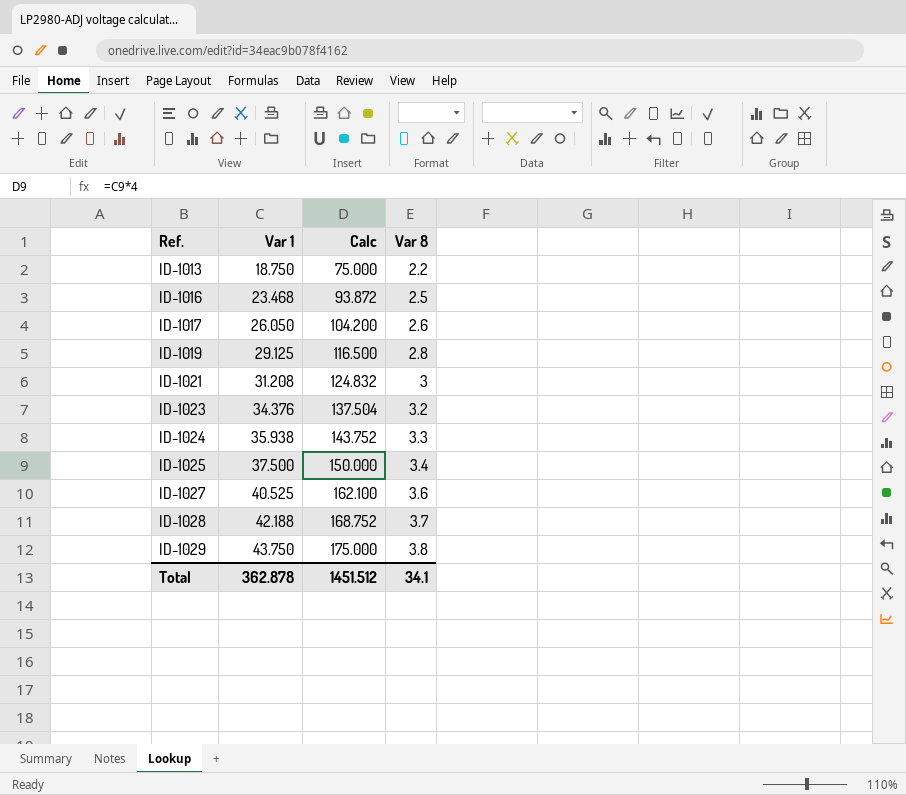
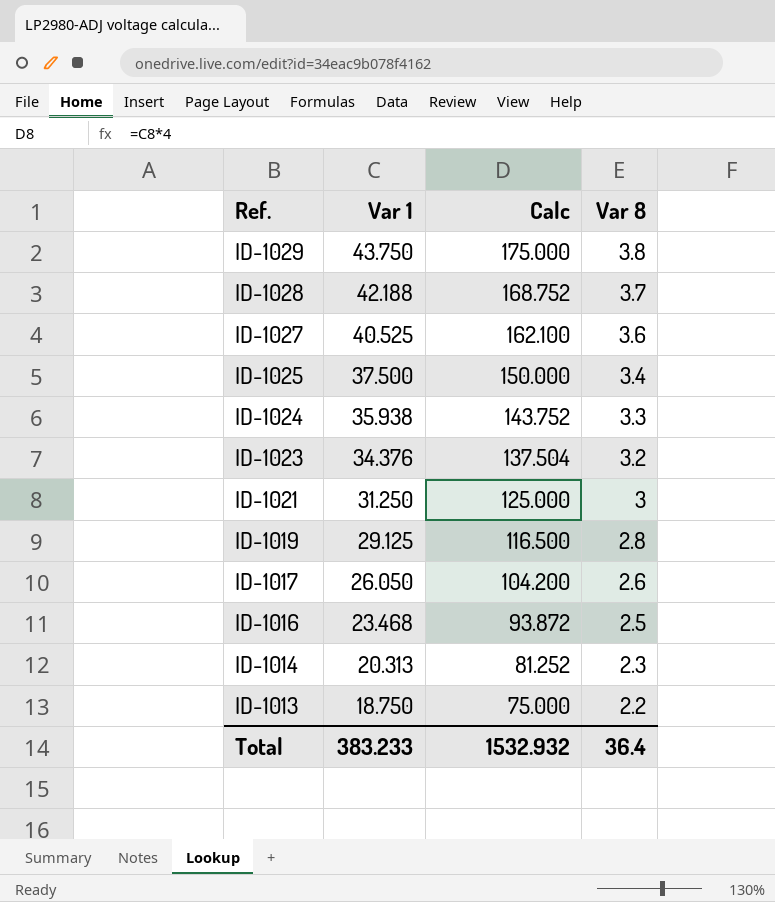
row order: Ref. ascending -> Ref. descending
ID-1021 | Var 1: 31.208 -> 31.250
ID-1021 | Calc: 124.832 -> 125.000
row ID-1014: none -> 20.313 | 81.252 | 2.3
Total | Var 1: 362.878 -> 383.233
Total | Calc: 1451.512 -> 1532.932
Total | Var 8: 34.1 -> 36.4

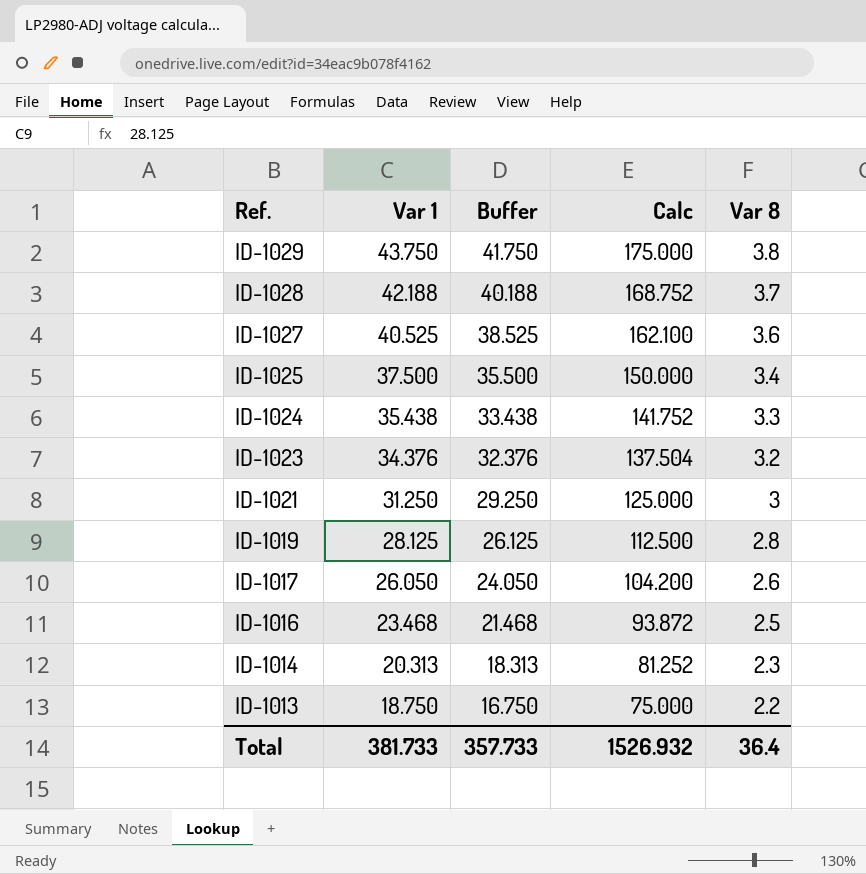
column Buffer | formula: none -> [Var 1] - 2
ID-1024 | Var 1: 35.938 -> 35.438
ID-1024 | Calc: 143.752 -> 141.752
ID-1019 | Var 1: 29.125 -> 28.125
ID-1019 | Calc: 116.500 -> 112.500
Total | Var 1: 383.233 -> 381.733
Total | Calc: 1532.932 -> 1526.932

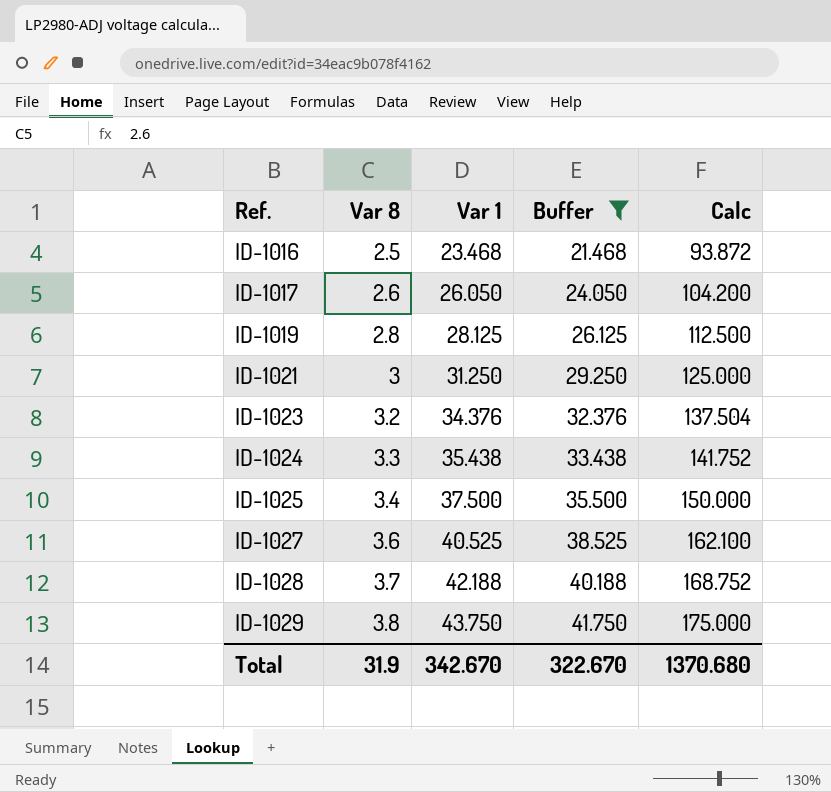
filter: none -> Buffer >= 21.468
row order: Ref. descending -> Ref. ascending
column Var 8 | position: 5 -> 2
Total | Var 8: 36.4 -> 31.9
Total | Var 1: 381.733 -> 342.670
Total | Buffer: 357.733 -> 322.670
Total | Calc: 1526.932 -> 1370.680

